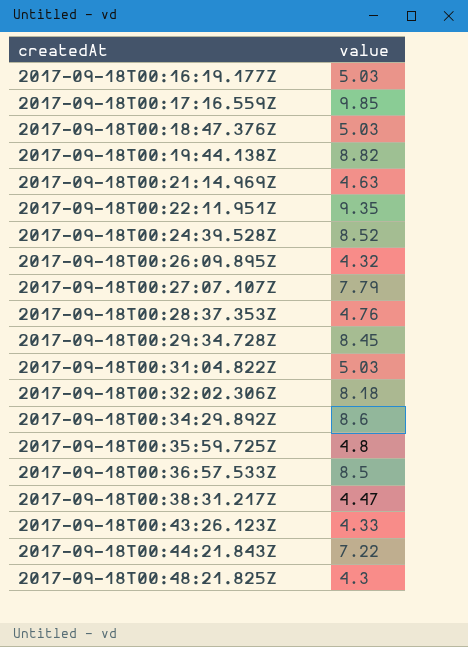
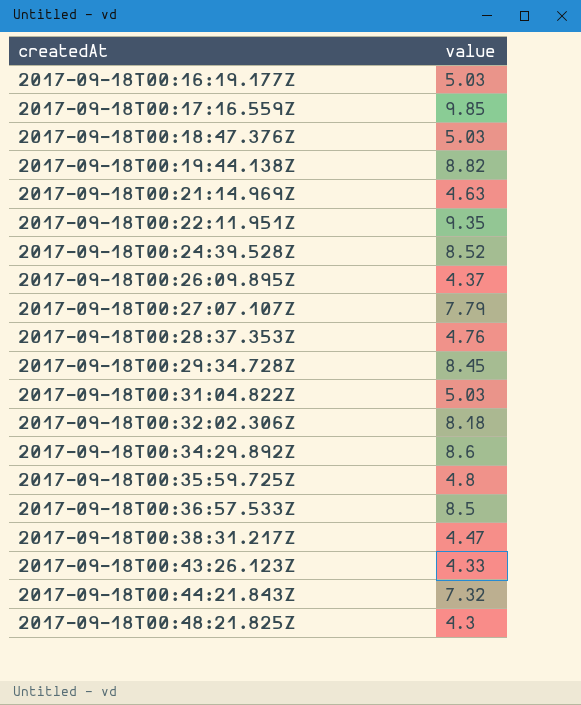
2017-09-18T00:26:09.895Z | value: 4.32 -> 4.37
2017-09-18T00:44:21.843Z | value: 7.22 -> 7.32

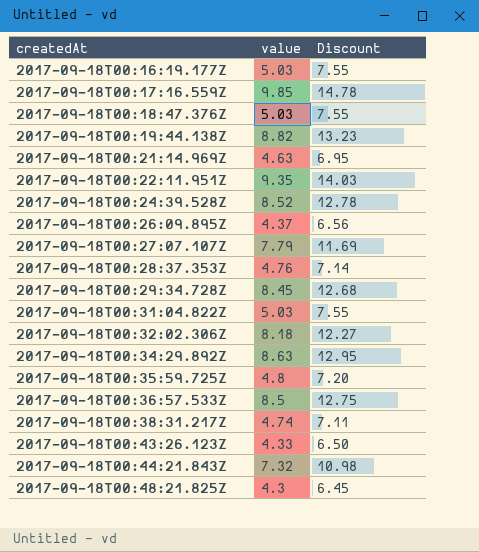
column Discount | formula: none -> [value] * 1.5
2017-09-18T00:34:29.892Z | value: 8.6 -> 8.63
2017-09-18T00:38:31.217Z | value: 4.47 -> 4.74

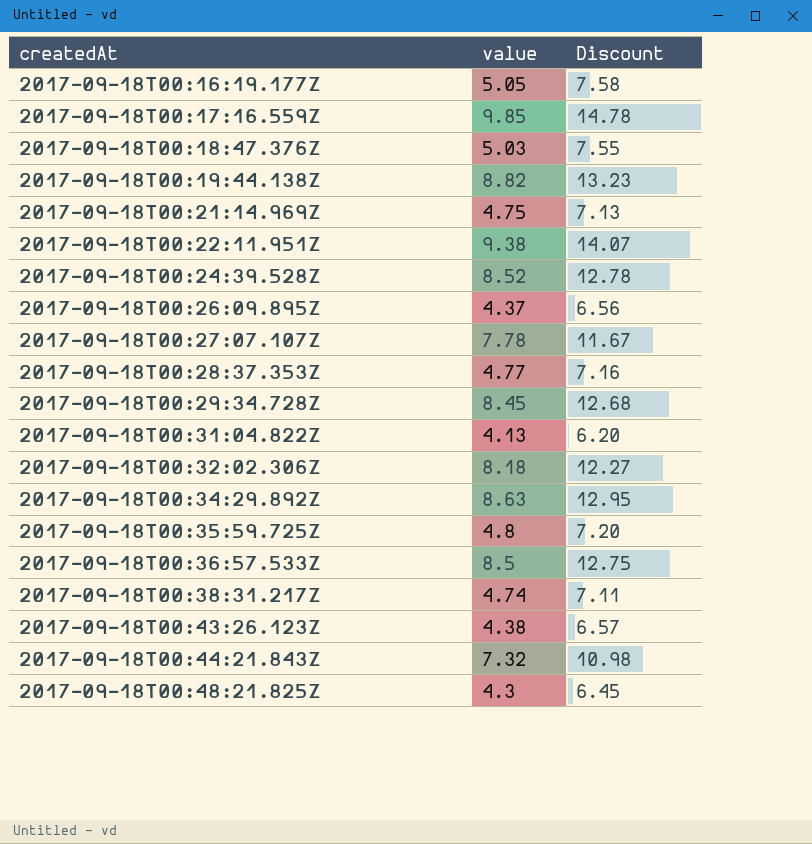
2017-09-18T00:16:19.177Z | value: 5.03 -> 5.05
2017-09-18T00:16:19.177Z | Discount: 7.55 -> 7.58
2017-09-18T00:21:14.969Z | value: 4.63 -> 4.75
2017-09-18T00:21:14.969Z | Discount: 6.95 -> 7.13
2017-09-18T00:22:11.951Z | value: 9.35 -> 9.38
2017-09-18T00:22:11.951Z | Discount: 14.03 -> 14.07
2017-09-18T00:27:07.107Z | value: 7.79 -> 7.78
2017-09-18T00:27:07.107Z | Discount: 11.69 -> 11.67
2017-09-18T00:28:37.353Z | value: 4.76 -> 4.77
2017-09-18T00:28:37.353Z | Discount: 7.14 -> 7.16
2017-09-18T00:31:04.822Z | value: 5.03 -> 4.13
2017-09-18T00:31:04.822Z | Discount: 7.55 -> 6.20
2017-09-18T00:43:26.123Z | value: 4.33 -> 4.38
2017-09-18T00:43:26.123Z | Discount: 6.50 -> 6.57

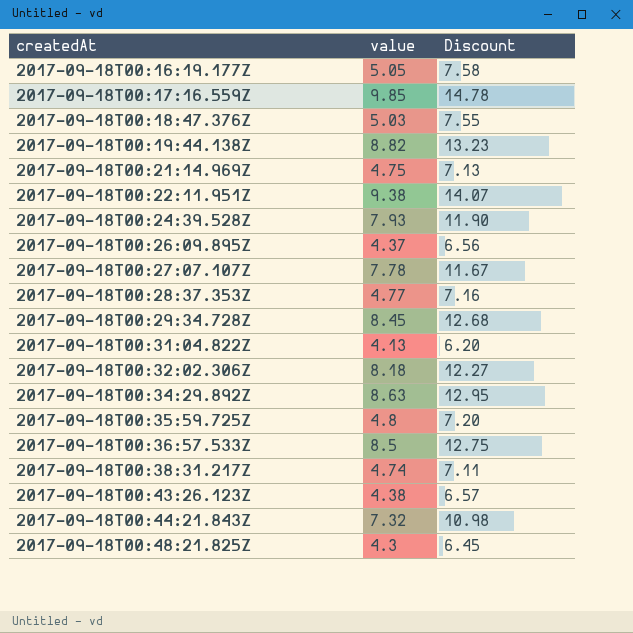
2017-09-18T00:24:39.528Z | value: 8.52 -> 7.93
2017-09-18T00:24:39.528Z | Discount: 12.78 -> 11.90

